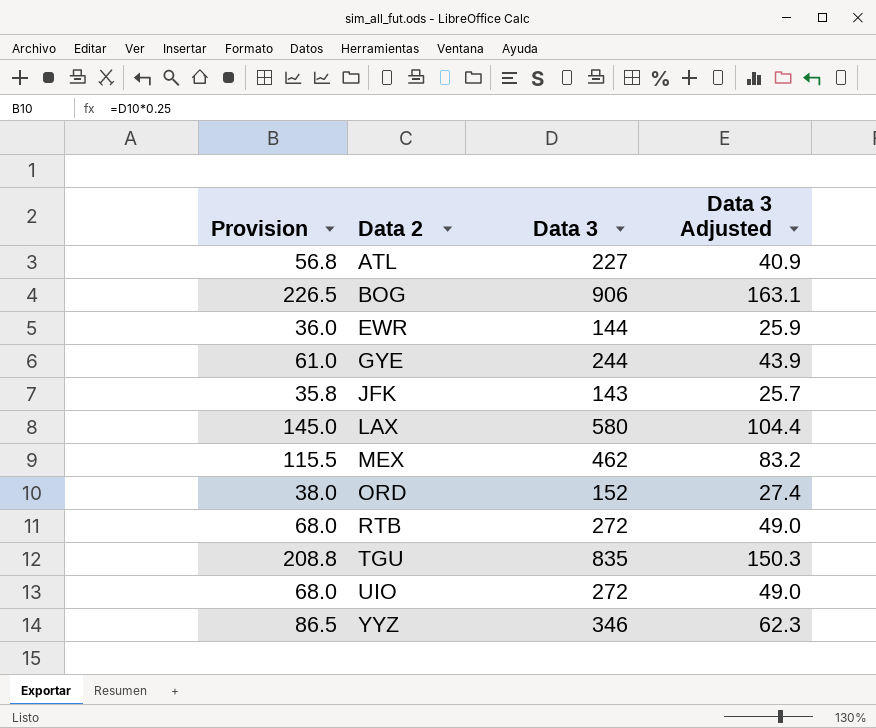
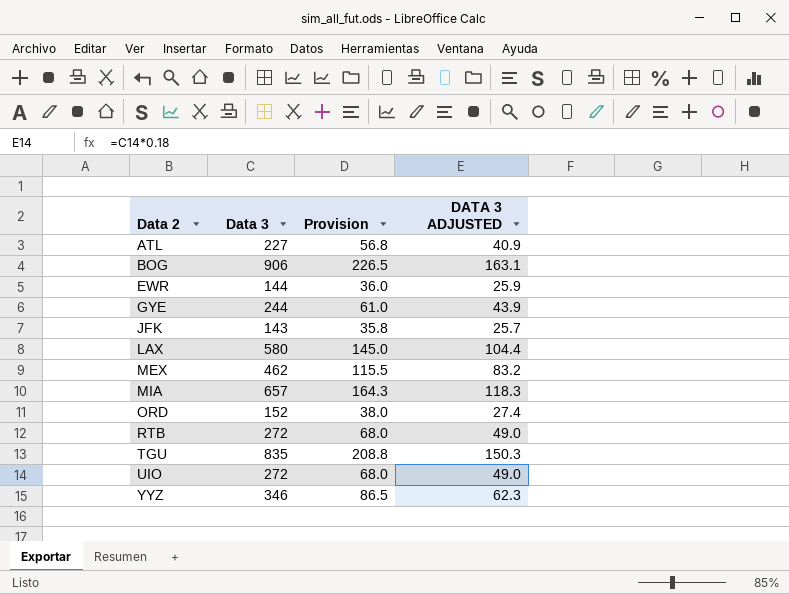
column Provision | position: 1 -> 3
column name: Data 3 Adjusted -> DATA 3 ADJUSTED
row MIA: none -> 657 | 164.3 | 118.3

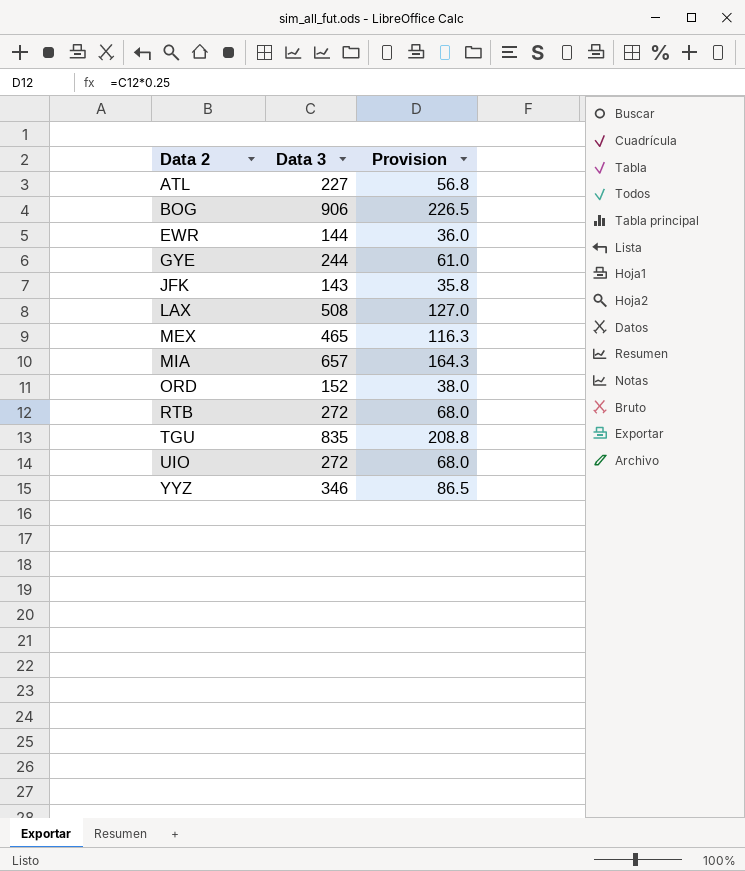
column DATA 3 ADJUSTED | formula: [Data 3] * 0.18 -> none
LAX | Data 3: 580 -> 508
LAX | Provision: 145.0 -> 127.0
MEX | Data 3: 462 -> 465
MEX | Provision: 115.5 -> 116.3

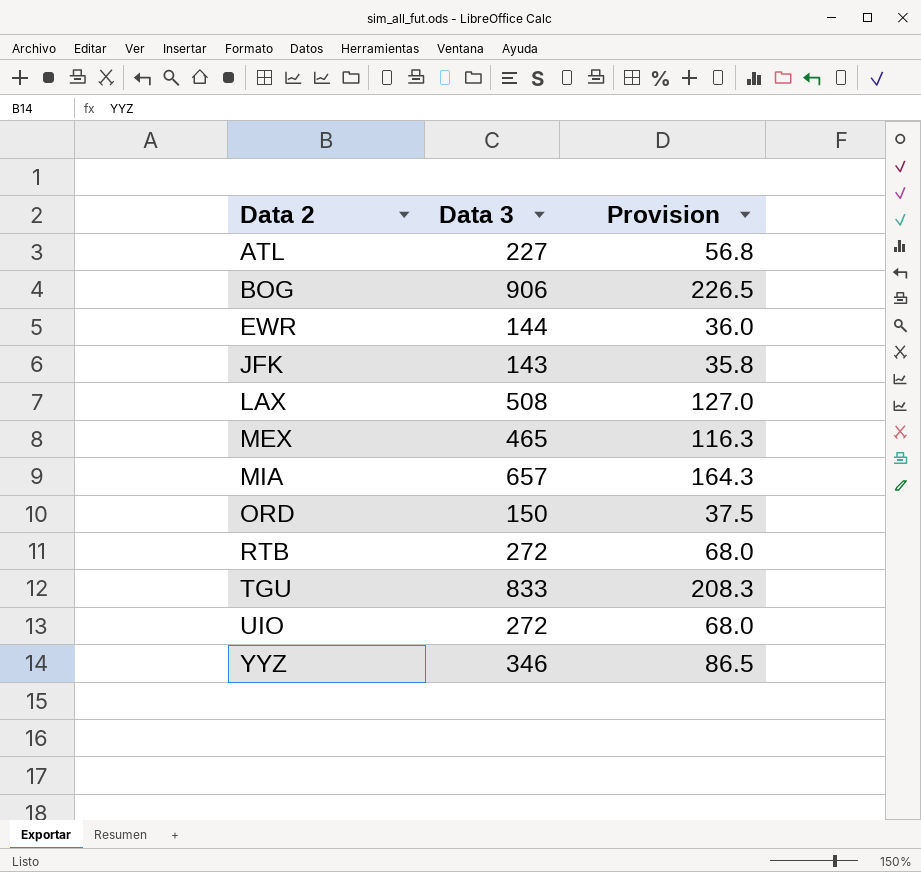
row GYE: 244 | 61.0 -> none
ORD | Data 3: 152 -> 150
ORD | Provision: 38.0 -> 37.5
TGU | Data 3: 835 -> 833
TGU | Provision: 208.8 -> 208.3

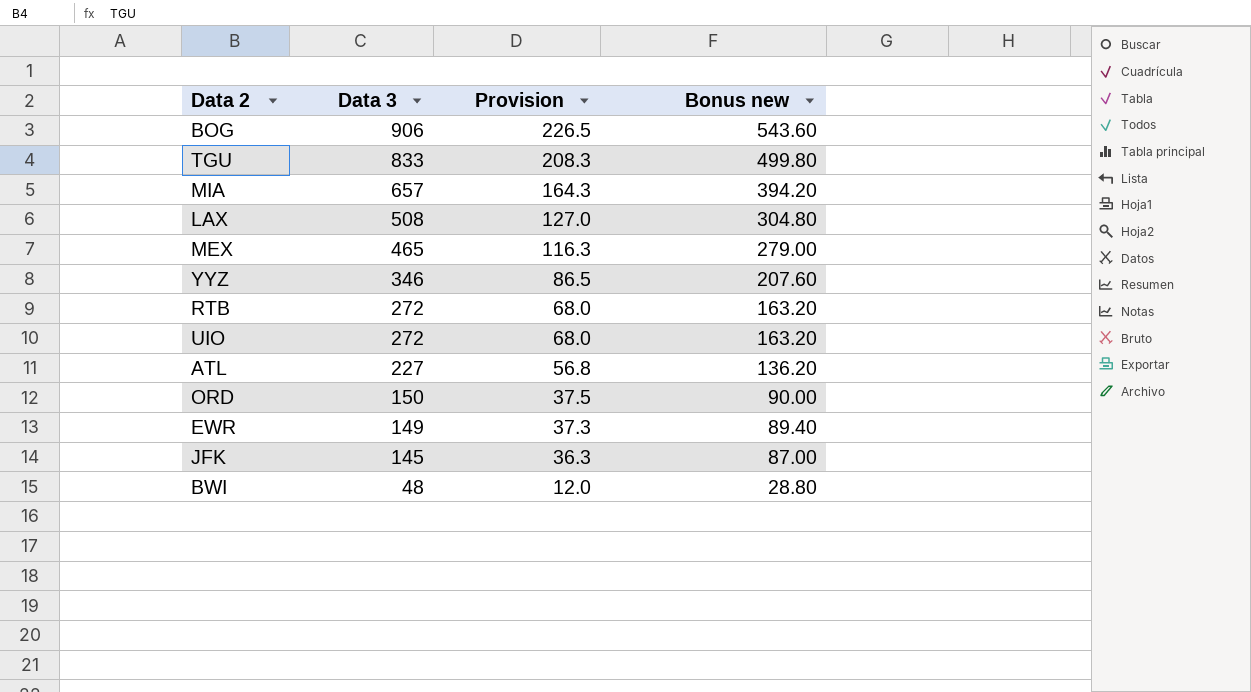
row order: Data 2 ascending -> Data 3 descending
column Bonus new | formula: none -> [Data 3] * 0.6
EWR | Data 3: 144 -> 149
EWR | Provision: 36.0 -> 37.3
JFK | Data 3: 143 -> 145
JFK | Provision: 35.8 -> 36.3
row BWI: none -> 48 | 12.0 | 28.80

